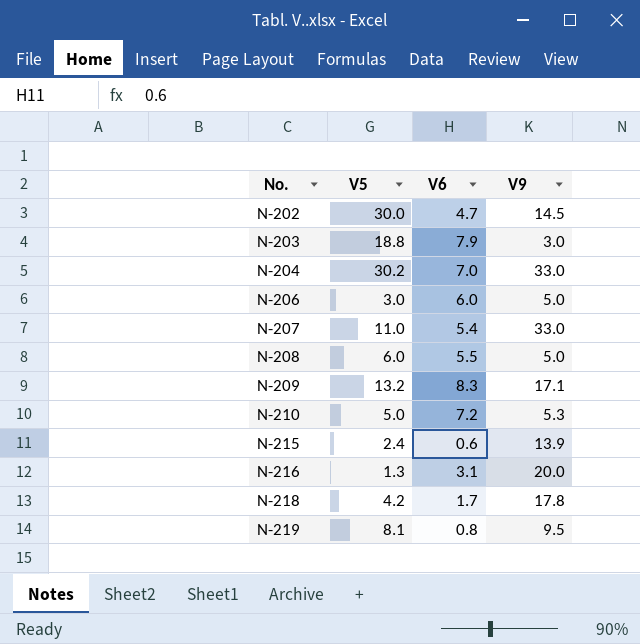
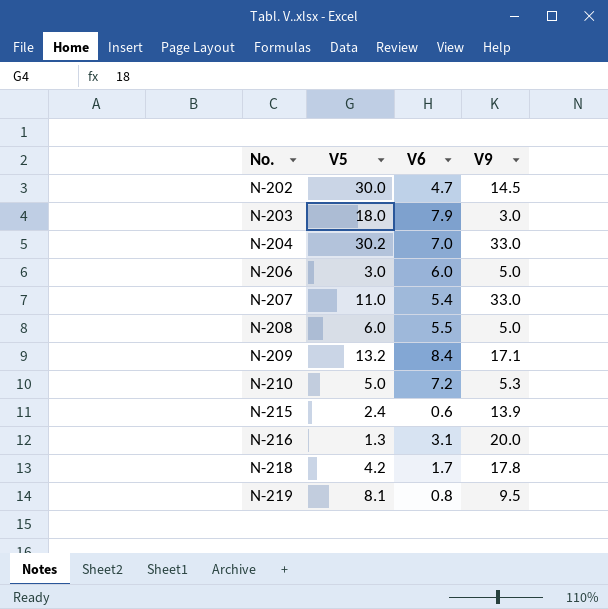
N-203 | V5: 18.8 -> 18.0
N-209 | V6: 8.3 -> 8.4

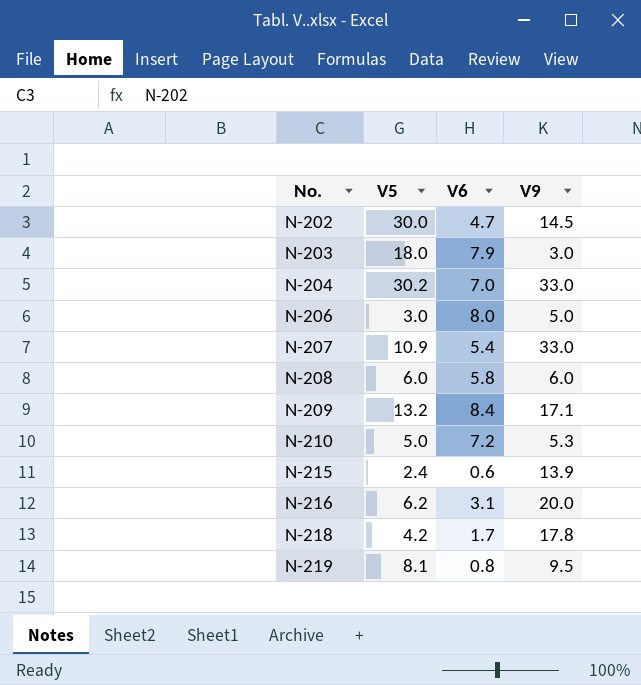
N-206 | V6: 6.0 -> 8.0
N-207 | V5: 11.0 -> 10.9
N-208 | V6: 5.5 -> 5.8
N-208 | V9: 5.0 -> 6.0
N-216 | V5: 1.3 -> 6.2

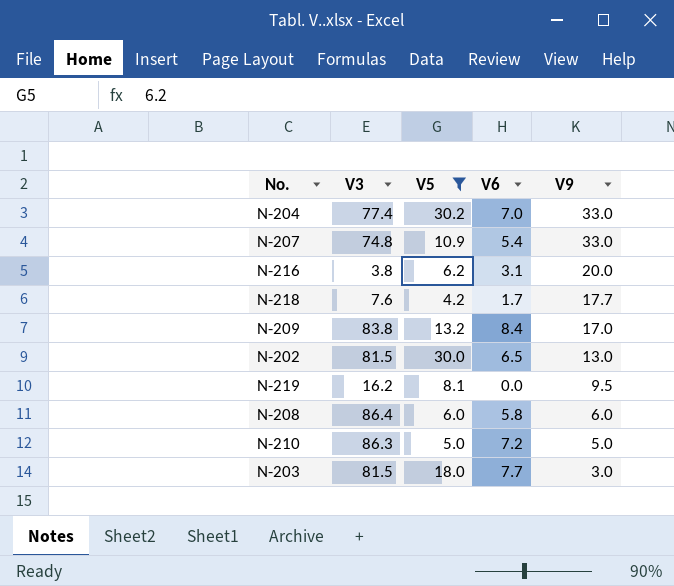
filter: none -> V5 >= 4.2
row order: No. ascending -> V9 descending
column V3 | position: none -> 2
N-218 | V9: 17.8 -> 17.7
N-209 | V9: 17.1 -> 17.0
N-202 | V6: 4.7 -> 6.5
N-202 | V9: 14.5 -> 13.0
N-219 | V6: 0.8 -> 0.0
N-210 | V9: 5.3 -> 5.0
N-203 | V6: 7.9 -> 7.7

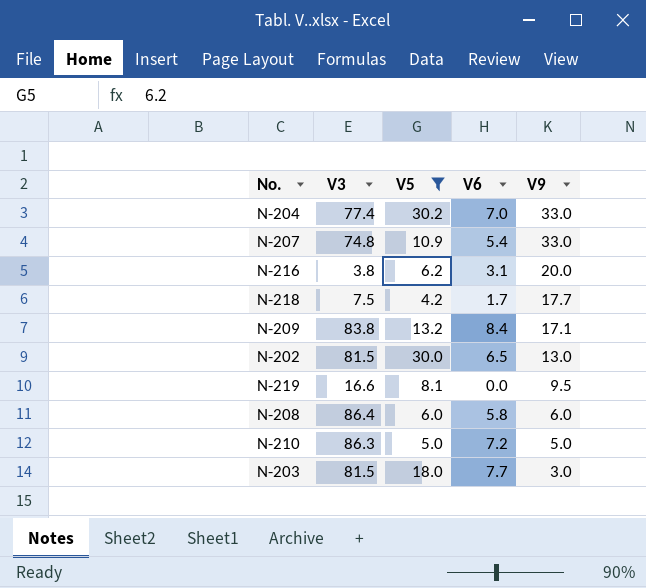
N-218 | V3: 7.6 -> 7.5
N-209 | V9: 17.0 -> 17.1
N-219 | V3: 16.2 -> 16.6

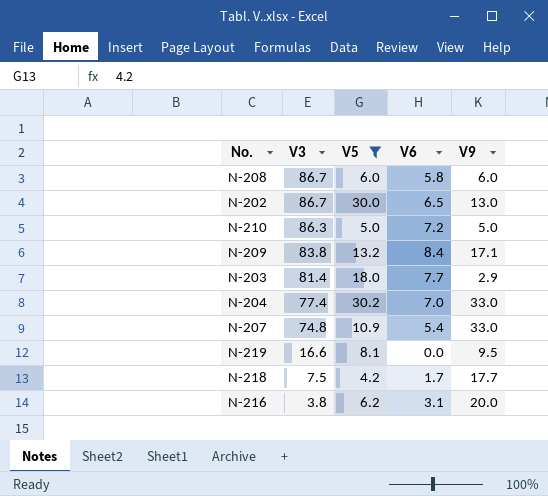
row order: V9 descending -> V3 descending
N-208 | V3: 86.4 -> 86.7
N-202 | V3: 81.5 -> 86.7
N-203 | V3: 81.5 -> 81.4
N-203 | V9: 3.0 -> 2.9

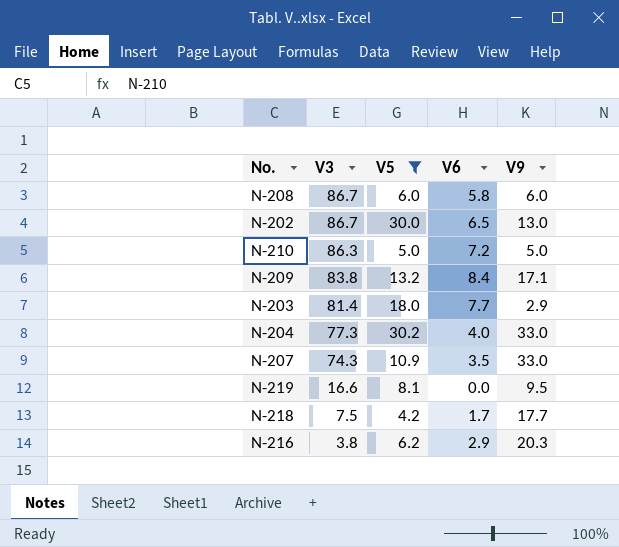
N-204 | V3: 77.4 -> 77.3
N-204 | V6: 7.0 -> 4.0
N-207 | V3: 74.8 -> 74.3
N-207 | V6: 5.4 -> 3.5
N-216 | V6: 3.1 -> 2.9
N-216 | V9: 20.0 -> 20.3

